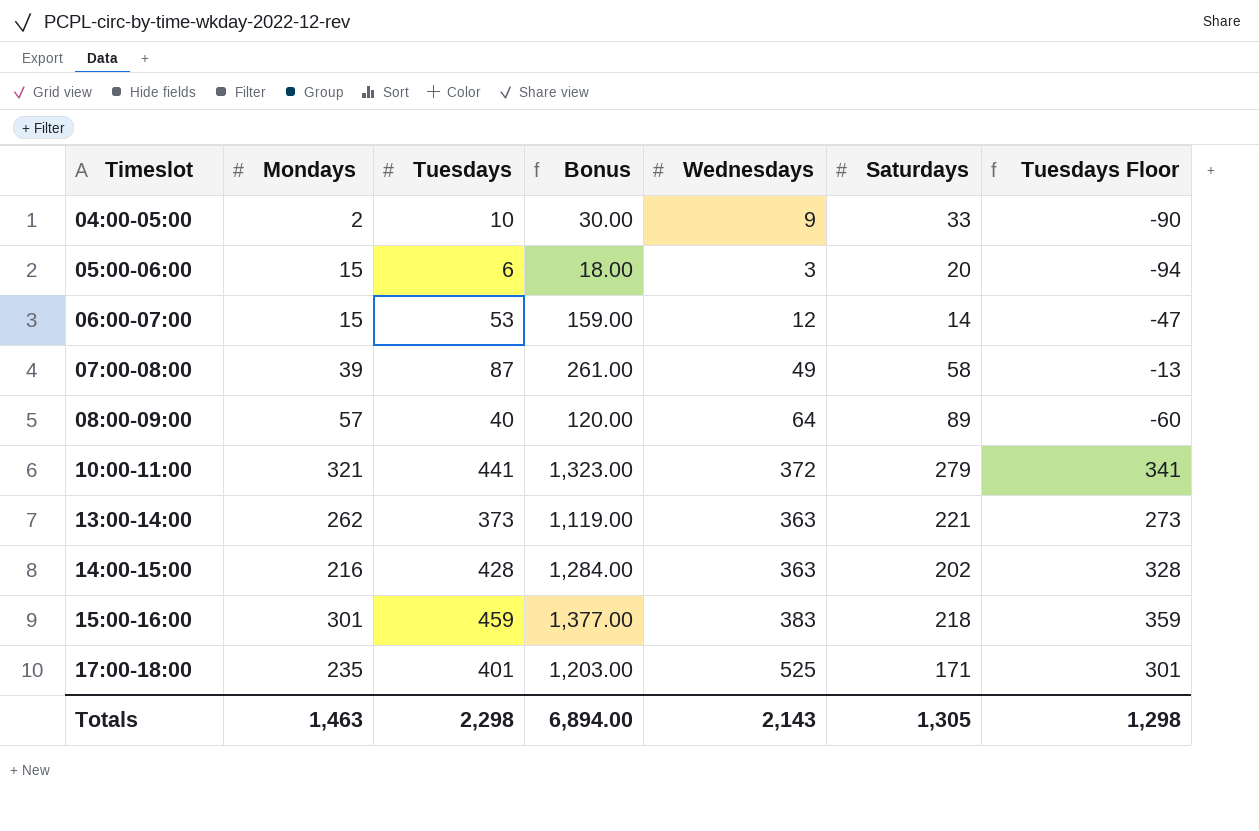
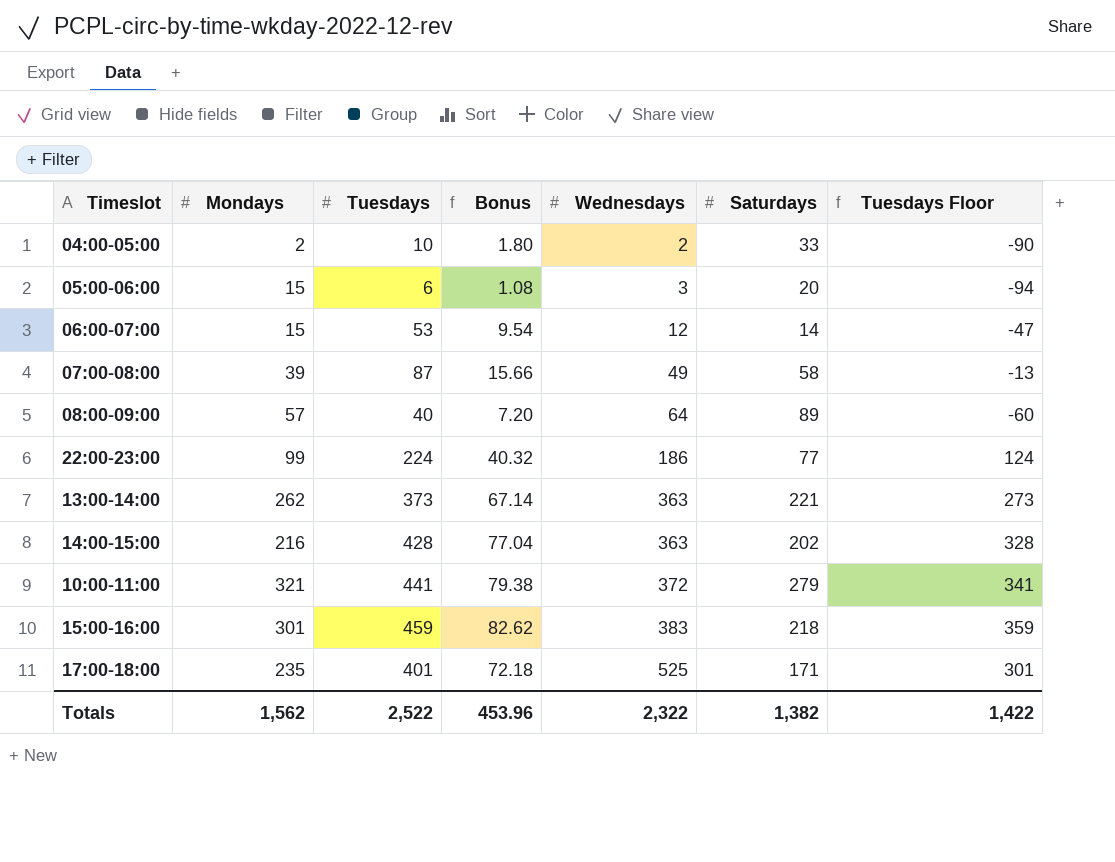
row order: Timeslot ascending -> Wednesdays ascending
column Bonus | formula: [Tuesdays] * 3 -> [Tuesdays] * 0.18
04:00-05:00 | Wednesdays: 9 -> 2
row 22:00-23:00: none -> 99 | 224 | 40.32 | 186 | 77 | 124
Totals | Mondays: 1,463 -> 1,562
Totals | Tuesdays: 2,298 -> 2,522
Totals | Bonus: 6,894.00 -> 453.96
Totals | Wednesdays: 2,143 -> 2,322
Totals | Saturdays: 1,305 -> 1,382
Totals | Tuesdays Floor: 1,298 -> 1,422

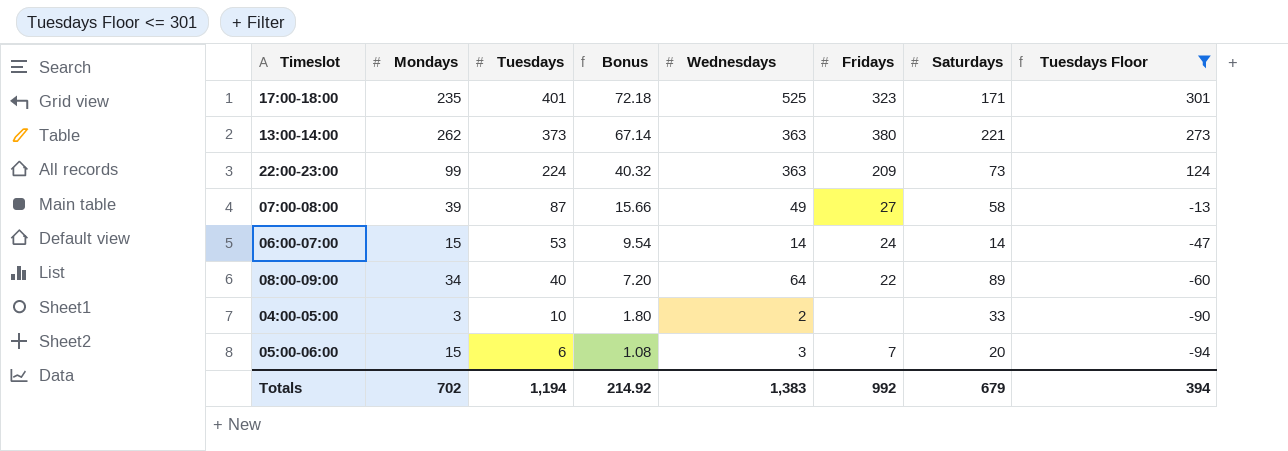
filter: none -> Tuesdays Floor <= 301
row order: Wednesdays ascending -> Tuesdays descending
column Fridays | position: none -> 6
22:00-23:00 | Wednesdays: 186 -> 363
22:00-23:00 | Saturdays: 77 -> 73
06:00-07:00 | Wednesdays: 12 -> 14
08:00-09:00 | Mondays: 57 -> 34
04:00-05:00 | Mondays: 2 -> 3
Totals | Mondays: 1,562 -> 702
Totals | Tuesdays: 2,522 -> 1,194
Totals | Bonus: 453.96 -> 214.92
Totals | Wednesdays: 2,322 -> 1,383
Totals | Saturdays: 1,382 -> 679
Totals | Tuesdays Floor: 1,422 -> 394

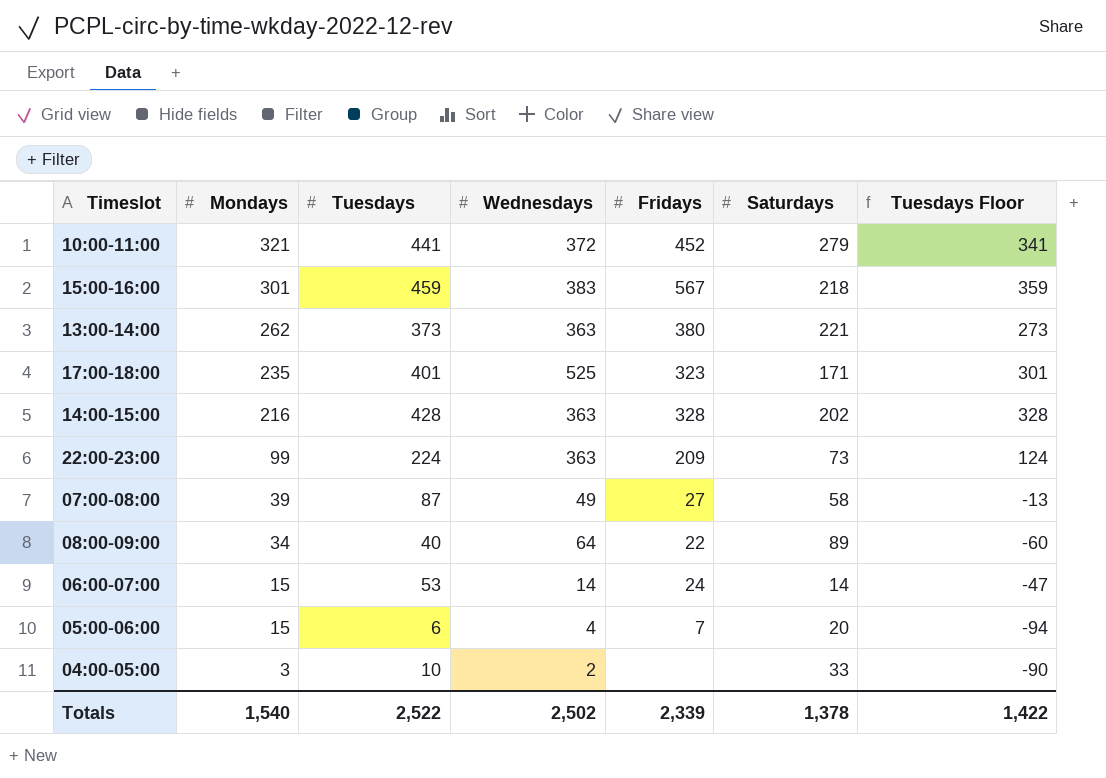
filter: Tuesdays Floor <= 301 -> none
row order: Tuesdays descending -> Mondays descending
column Bonus | formula: [Tuesdays] * 0.18 -> none
05:00-06:00 | Wednesdays: 3 -> 4
Totals | Mondays: 702 -> 1,540
Totals | Tuesdays: 1,194 -> 2,522
Totals | Wednesdays: 1,383 -> 2,502
Totals | Fridays: 992 -> 2,339
Totals | Saturdays: 679 -> 1,378
Totals | Tuesdays Floor: 394 -> 1,422

